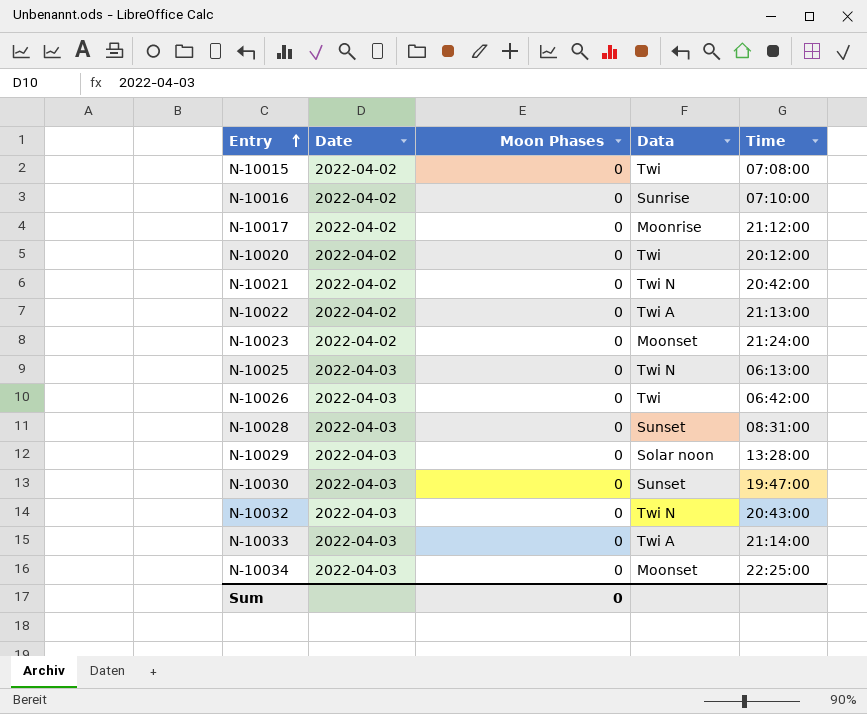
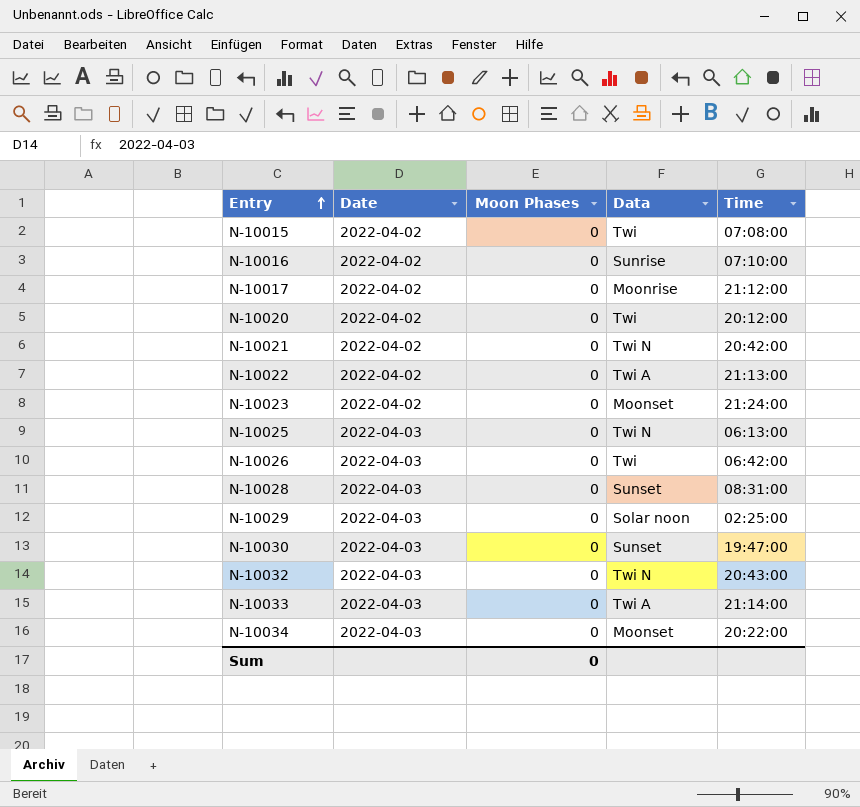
N-10029 | Time: 13:28:00 -> 02:25:00
N-10034 | Time: 22:25:00 -> 20:22:00

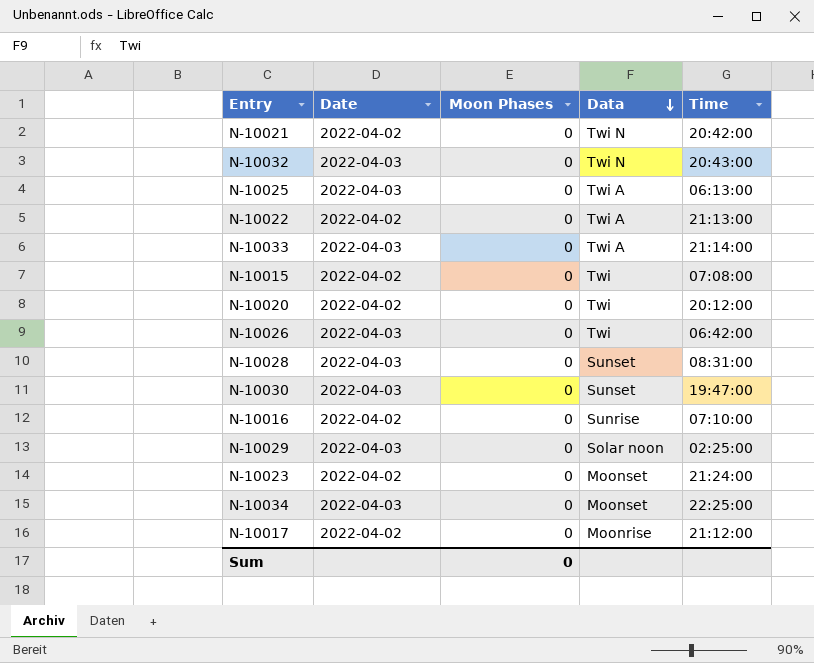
row order: Entry ascending -> Data descending
N-10025 | Data: Twi N -> Twi A
N-10034 | Time: 20:22:00 -> 22:25:00

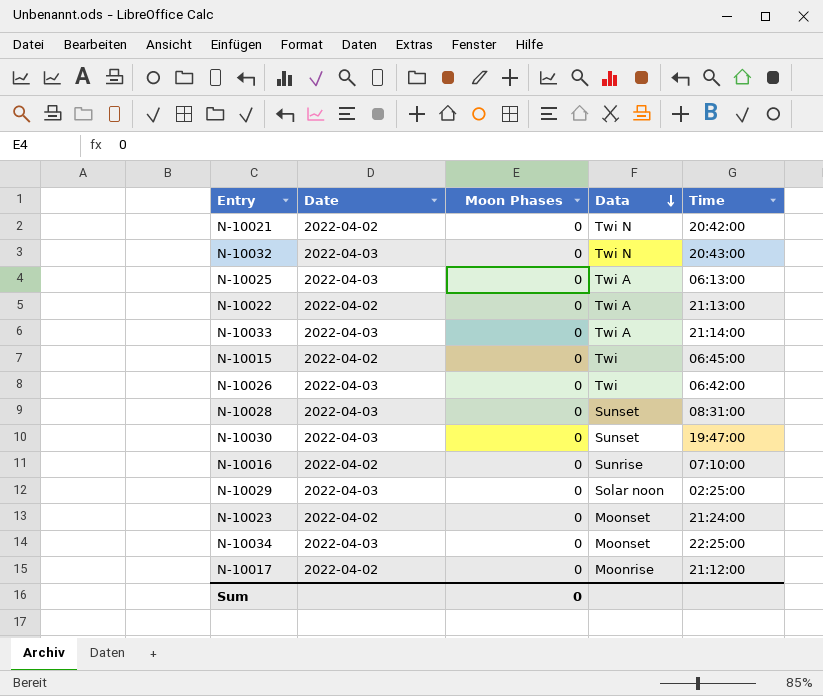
row N-10020: 2022-04-02 | 0 | Twi | 20:12:00 -> none
N-10015 | Time: 07:08:00 -> 06:45:00

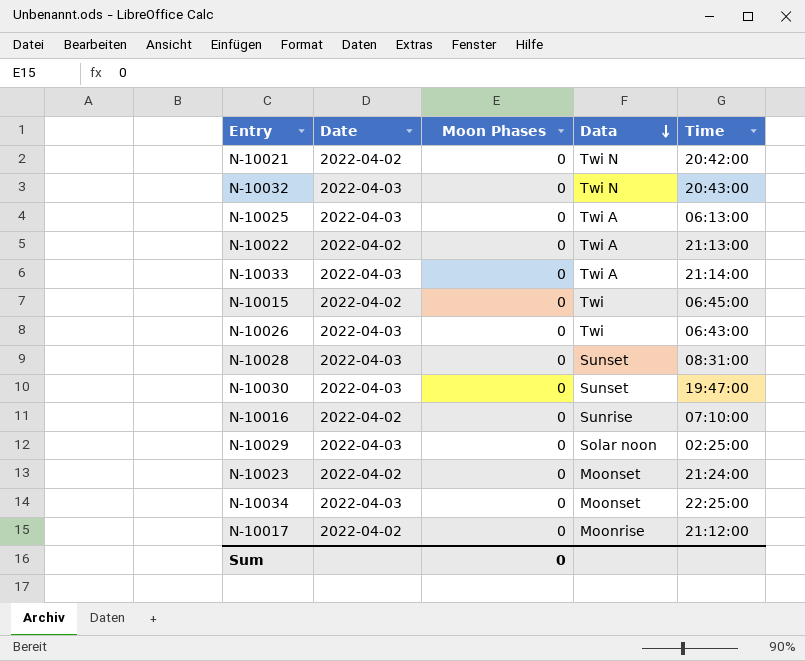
N-10026 | Time: 06:42:00 -> 06:43:00

